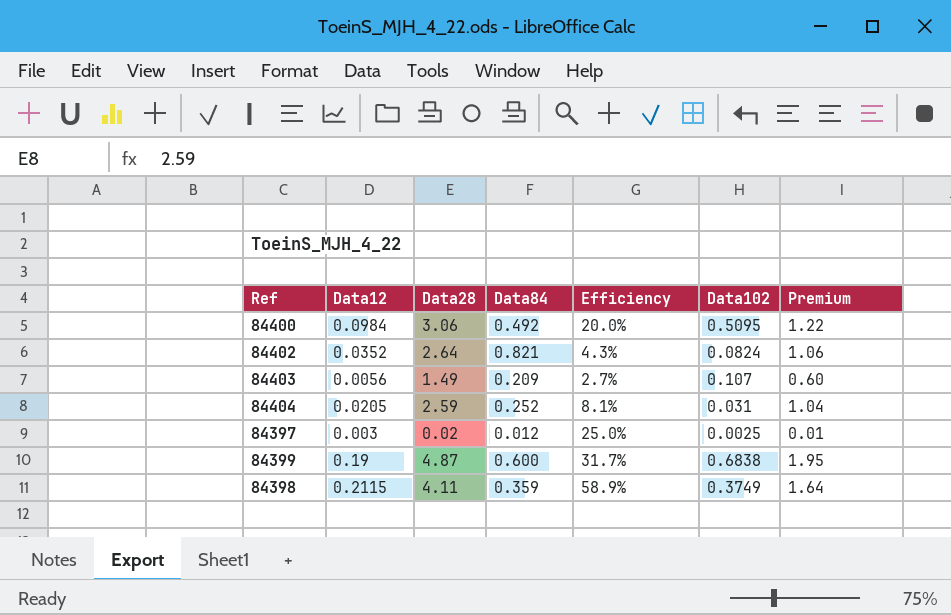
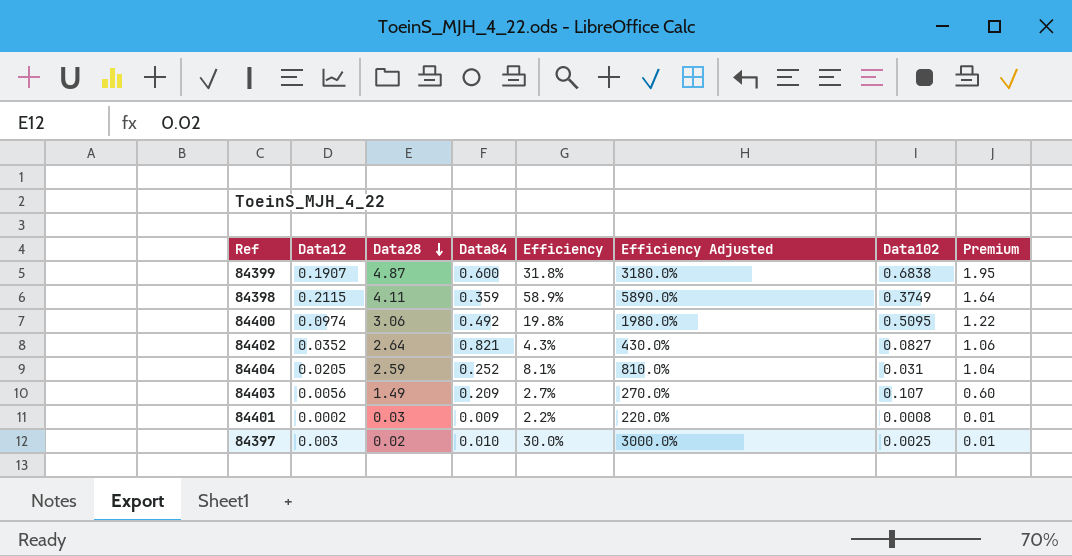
row order: none -> Data28 descending
column Efficiency Adjusted | formula: none -> [Efficiency] * 100
84399 | Data12: 0.19 -> 0.1907
84399 | Efficiency: 31.7% -> 31.8%
84400 | Data12: 0.0984 -> 0.0974
84400 | Efficiency: 20.0% -> 19.8%
84402 | Data102: 0.0824 -> 0.0827
row 84401: none -> 0.0002 | 0.03 | 0.009 | 2.2% | 220.0% | 0.0008 | 0.01
84397 | Data84: 0.012 -> 0.010
84397 | Efficiency: 25.0% -> 30.0%

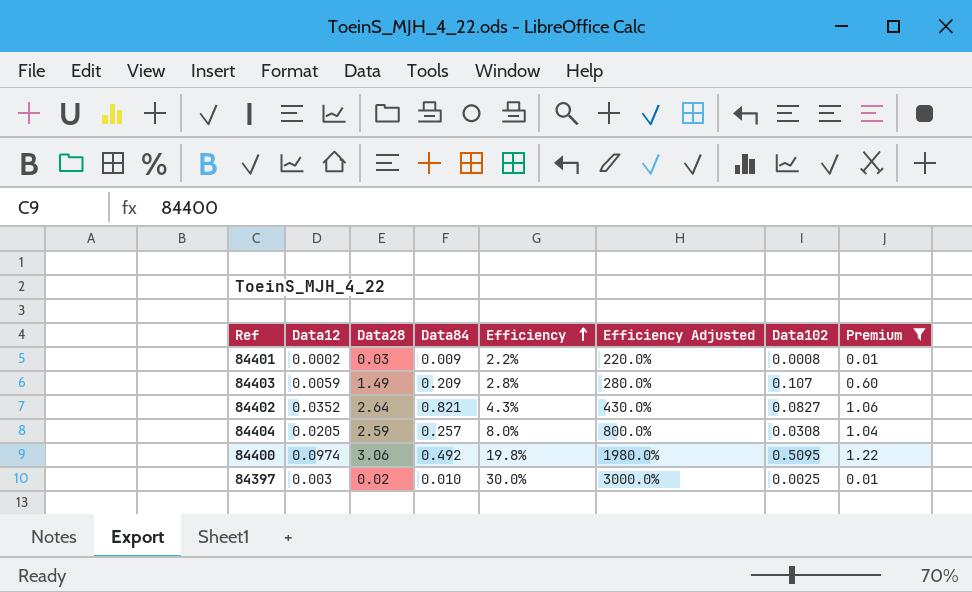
filter: none -> Premium <= 1.22
row order: Data28 descending -> Efficiency ascending
84403 | Data12: 0.0056 -> 0.0059
84403 | Efficiency: 2.7% -> 2.8%
84403 | Efficiency Adjusted: 270.0% -> 280.0%
84404 | Data84: 0.252 -> 0.257
84404 | Efficiency: 8.1% -> 8.0%
84404 | Efficiency Adjusted: 810.0% -> 800.0%
84404 | Data102: 0.031 -> 0.0308

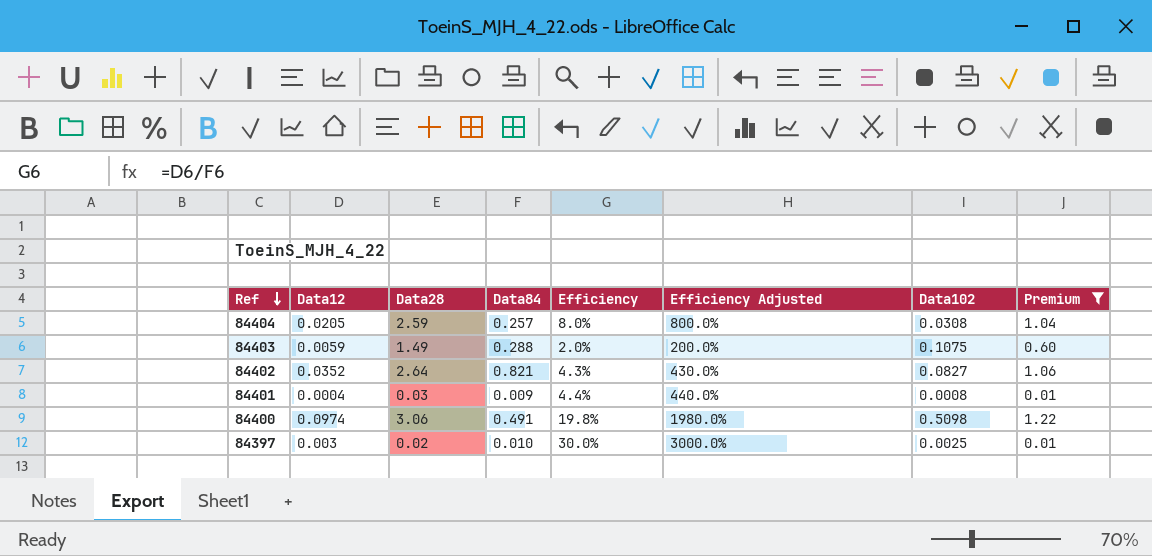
row order: Efficiency ascending -> Ref descending
84403 | Data84: 0.209 -> 0.288
84403 | Efficiency: 2.8% -> 2.0%
84403 | Efficiency Adjusted: 280.0% -> 200.0%
84403 | Data102: 0.107 -> 0.1075
84401 | Data12: 0.0002 -> 0.0004
84401 | Efficiency: 2.2% -> 4.4%
84401 | Efficiency Adjusted: 220.0% -> 440.0%
84400 | Data84: 0.492 -> 0.491
84400 | Data102: 0.5095 -> 0.5098

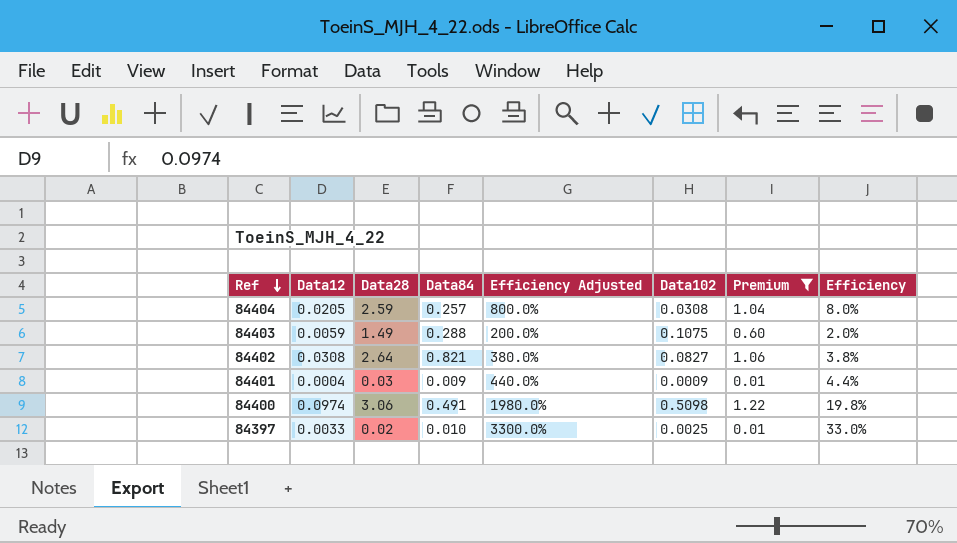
column Efficiency | position: 5 -> 8
84402 | Data12: 0.0352 -> 0.0308
84402 | Efficiency Adjusted: 430.0% -> 380.0%
84402 | Efficiency: 4.3% -> 3.8%
84401 | Data102: 0.0008 -> 0.0009
84397 | Data12: 0.003 -> 0.0033
84397 | Efficiency Adjusted: 3000.0% -> 3300.0%
84397 | Efficiency: 30.0% -> 33.0%

